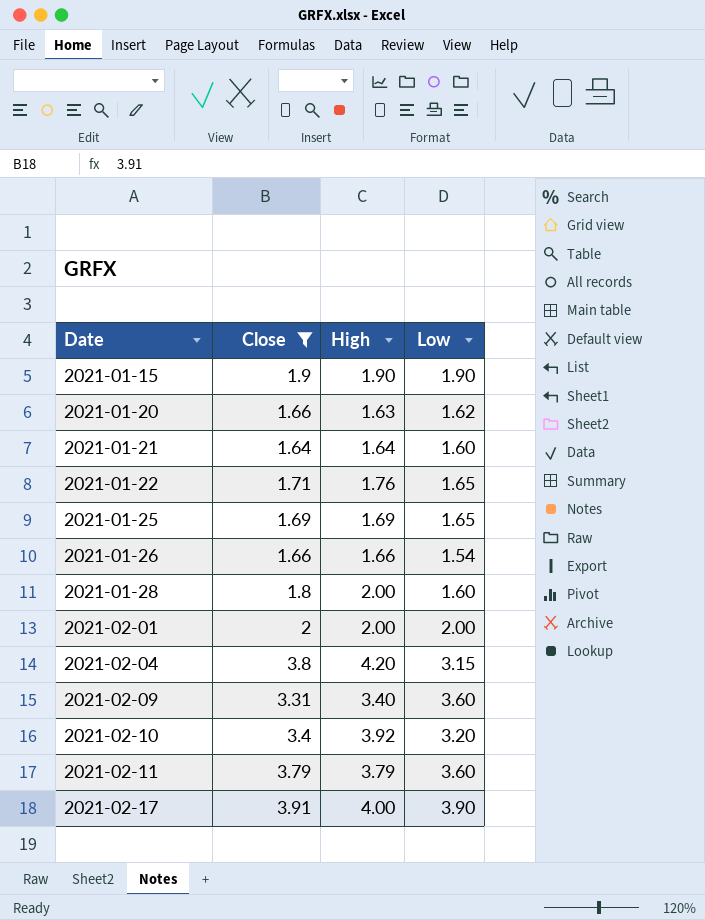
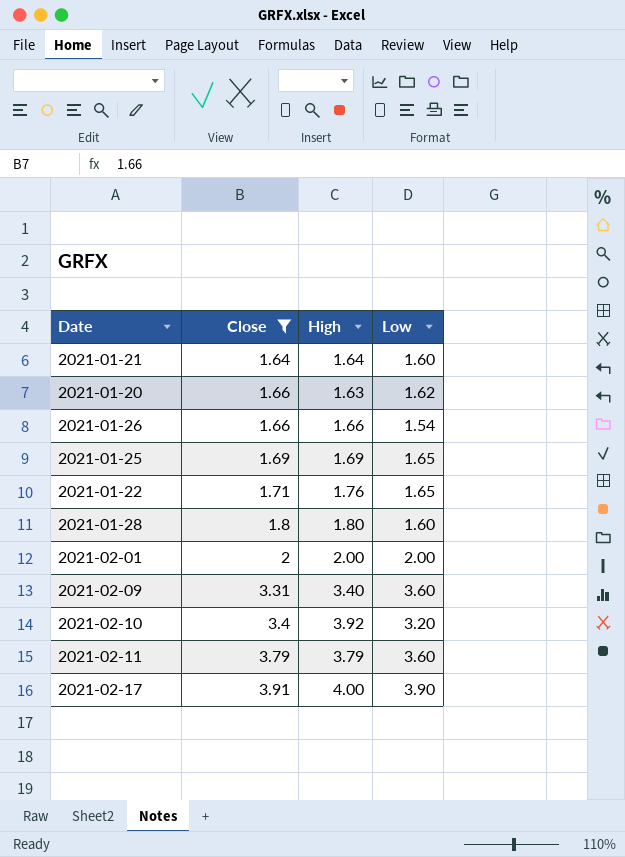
row order: Date ascending -> Close ascending
row 2021-01-15: 1.9 | 1.90 | 1.90 -> none
row 2021-02-04: 3.8 | 4.20 | 3.15 -> none
2021-01-28 | High: 2.00 -> 1.80

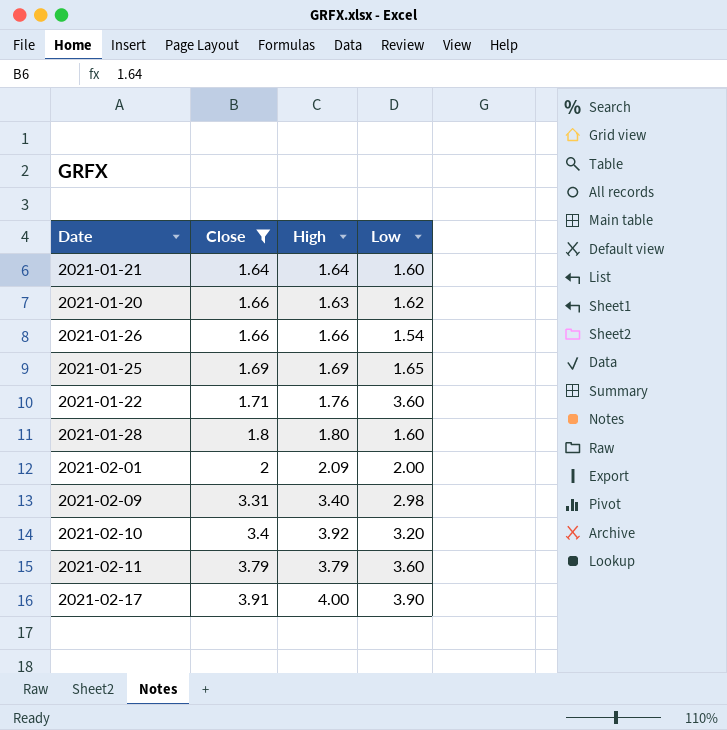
2021-01-22 | Low: 1.65 -> 3.60
2021-02-01 | High: 2.00 -> 2.09
2021-02-09 | Low: 3.60 -> 2.98

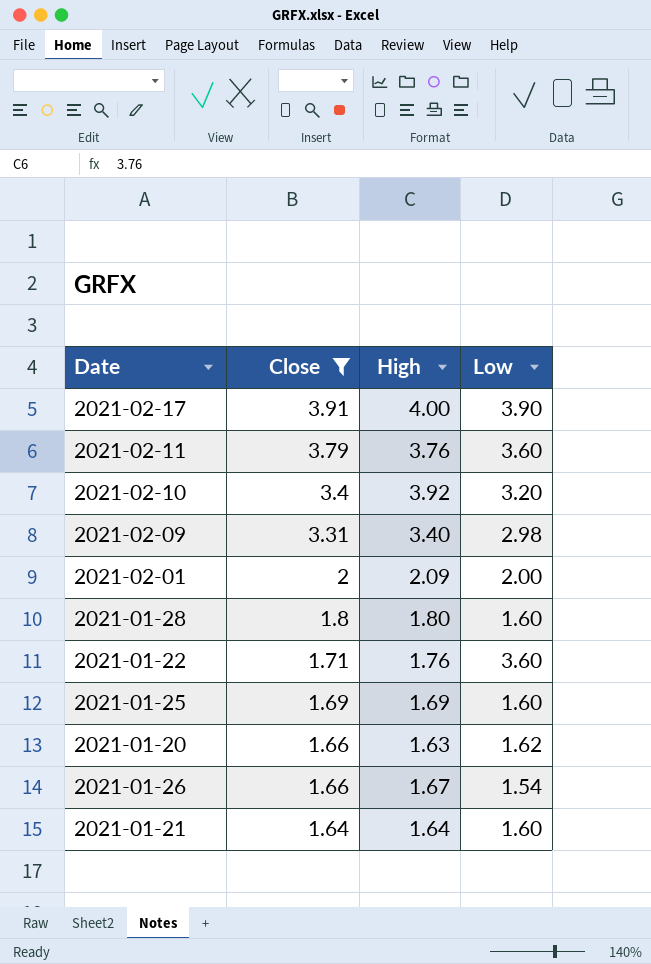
row order: Close ascending -> Close descending
2021-02-11 | High: 3.79 -> 3.76
2021-01-25 | Low: 1.65 -> 1.60
2021-01-26 | High: 1.66 -> 1.67

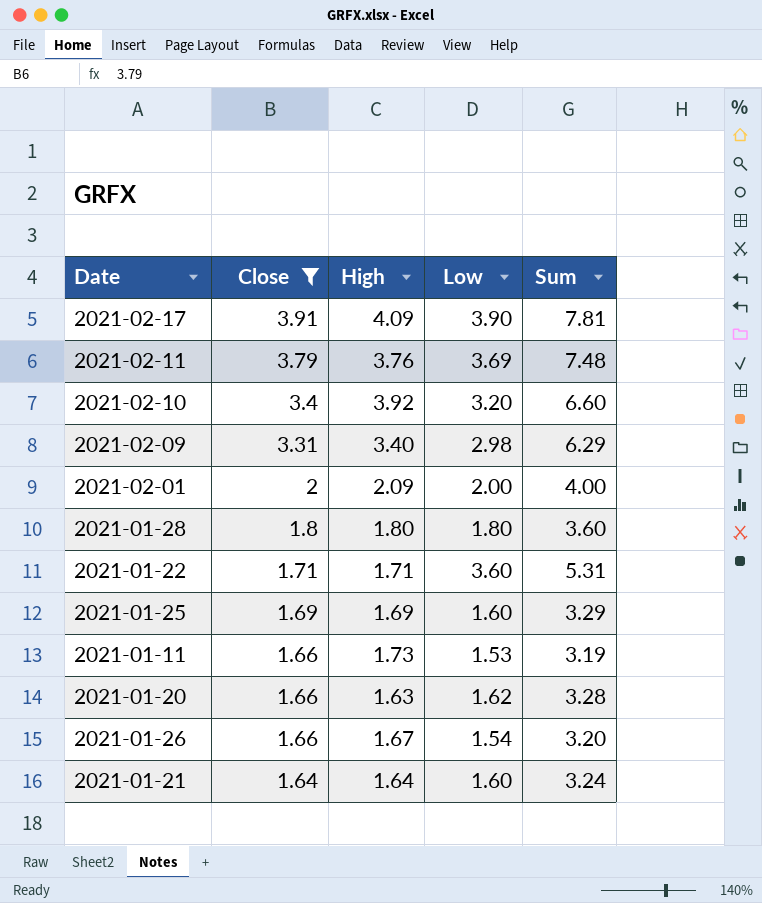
column Sum | formula: none -> [Close] + [Low]
2021-02-17 | High: 4.00 -> 4.09
2021-02-11 | Low: 3.60 -> 3.69
2021-01-28 | Low: 1.60 -> 1.80
2021-01-22 | High: 1.76 -> 1.71
row 2021-01-11: none -> 1.66 | 1.73 | 1.53 | 3.19

